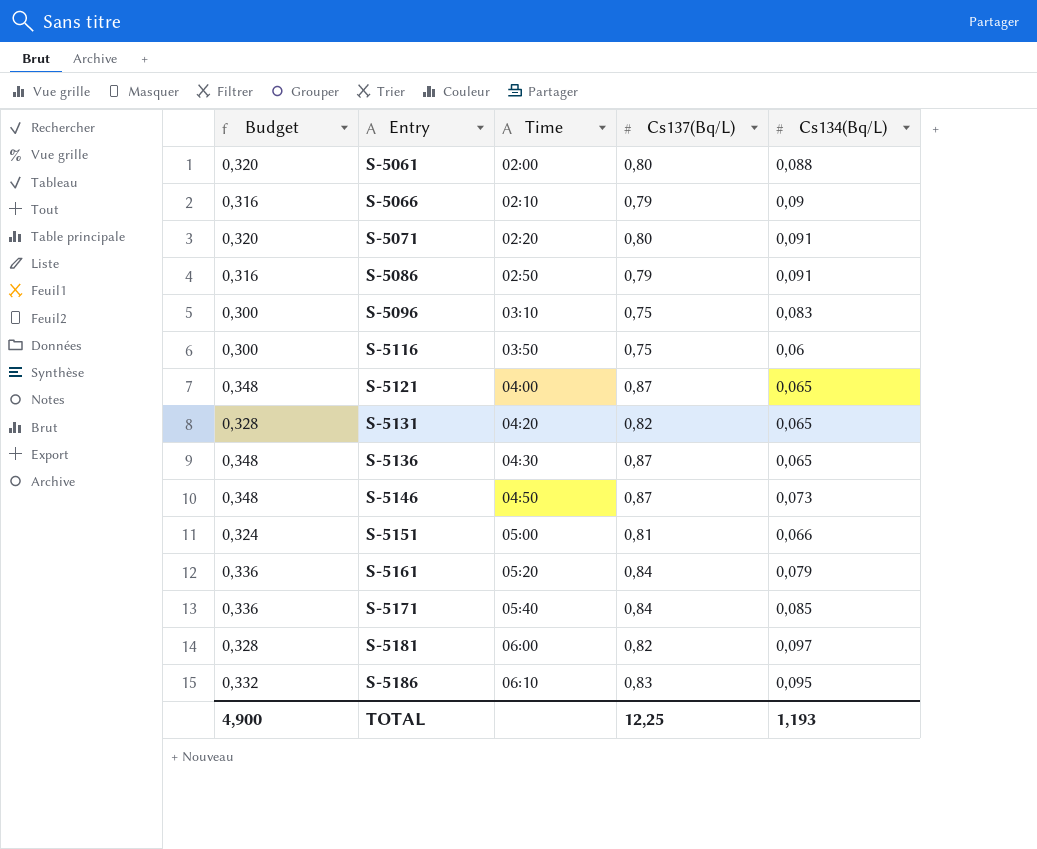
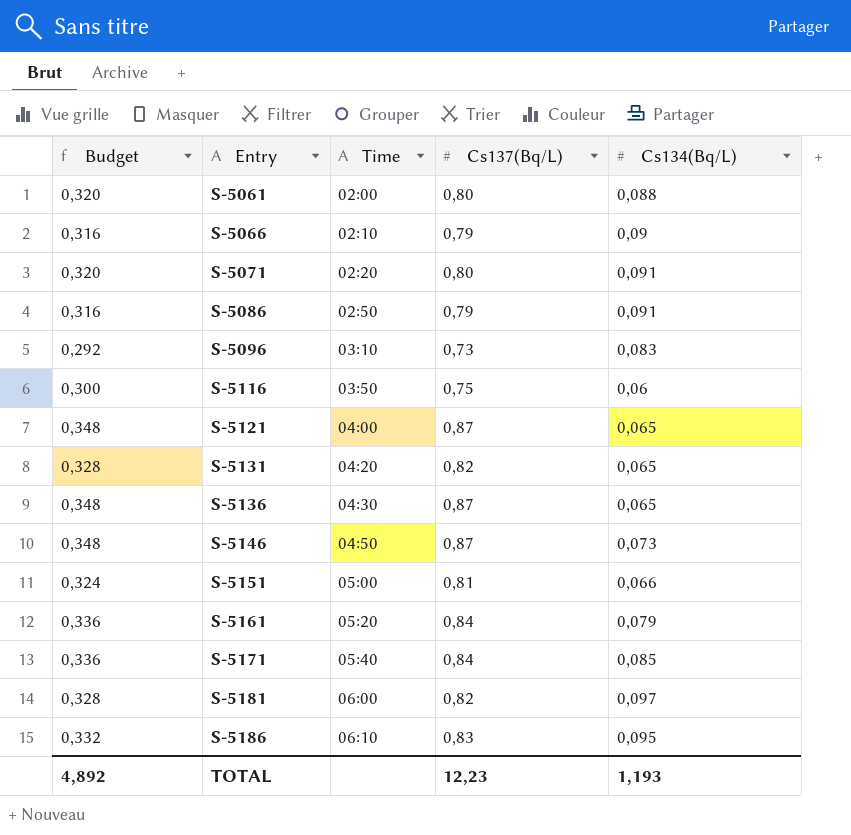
S-5096 | Budget: 0,300 -> 0,292
S-5096 | Cs137(Bq/L): 0,75 -> 0,73
TOTAL | Budget: 4,900 -> 4,892
TOTAL | Cs137(Bq/L): 12,25 -> 12,23

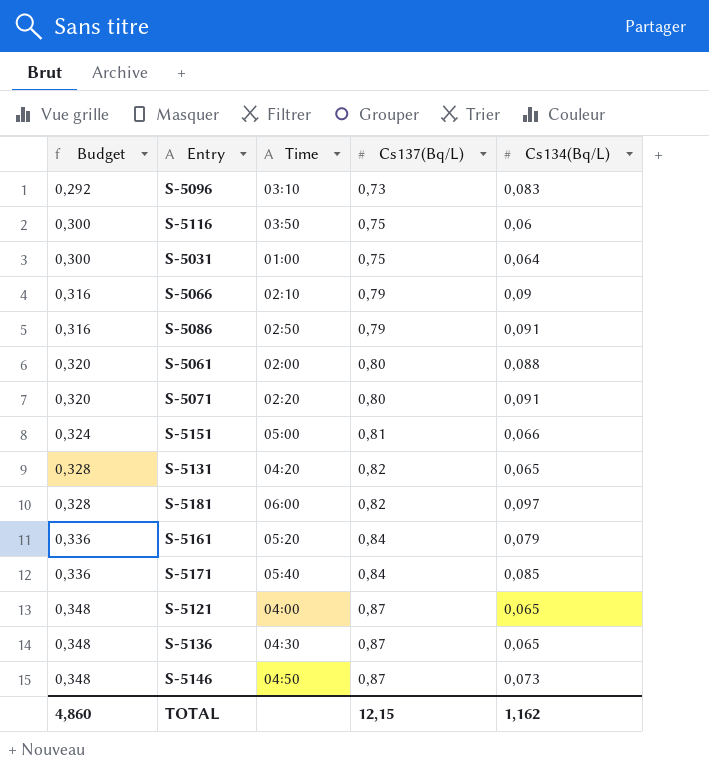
row order: Entry ascending -> Budget ascending
row S-5186: 0,332 | 06:10 | 0,83 | 0,095 -> none
row S-5031: none -> 0,300 | 01:00 | 0,75 | 0,064
TOTAL | Budget: 4,892 -> 4,860
TOTAL | Cs137(Bq/L): 12,23 -> 12,15
TOTAL | Cs134(Bq/L): 1,193 -> 1,162

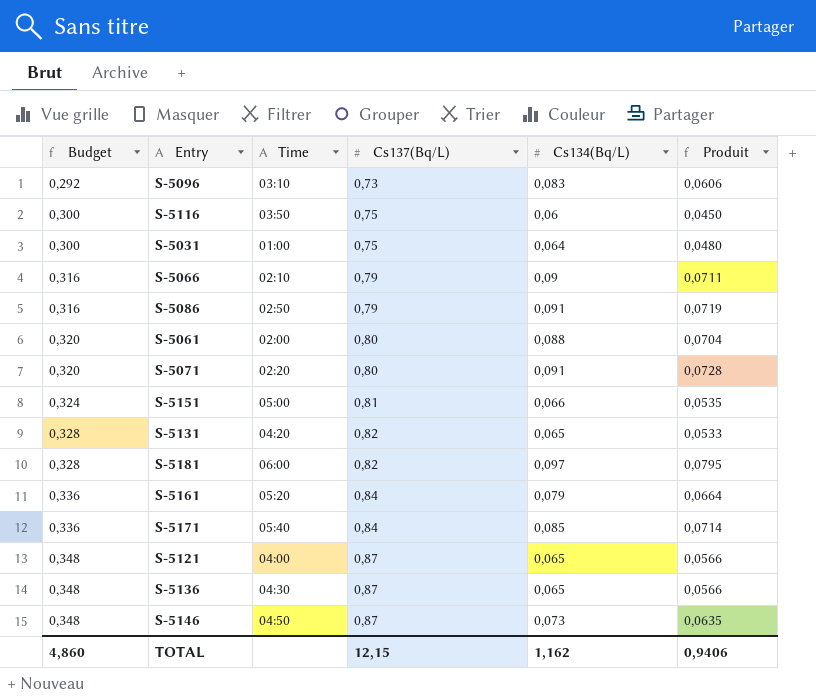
column Produit | formula: none -> [Cs137(Bq/L)] * [Cs134(Bq/L)]

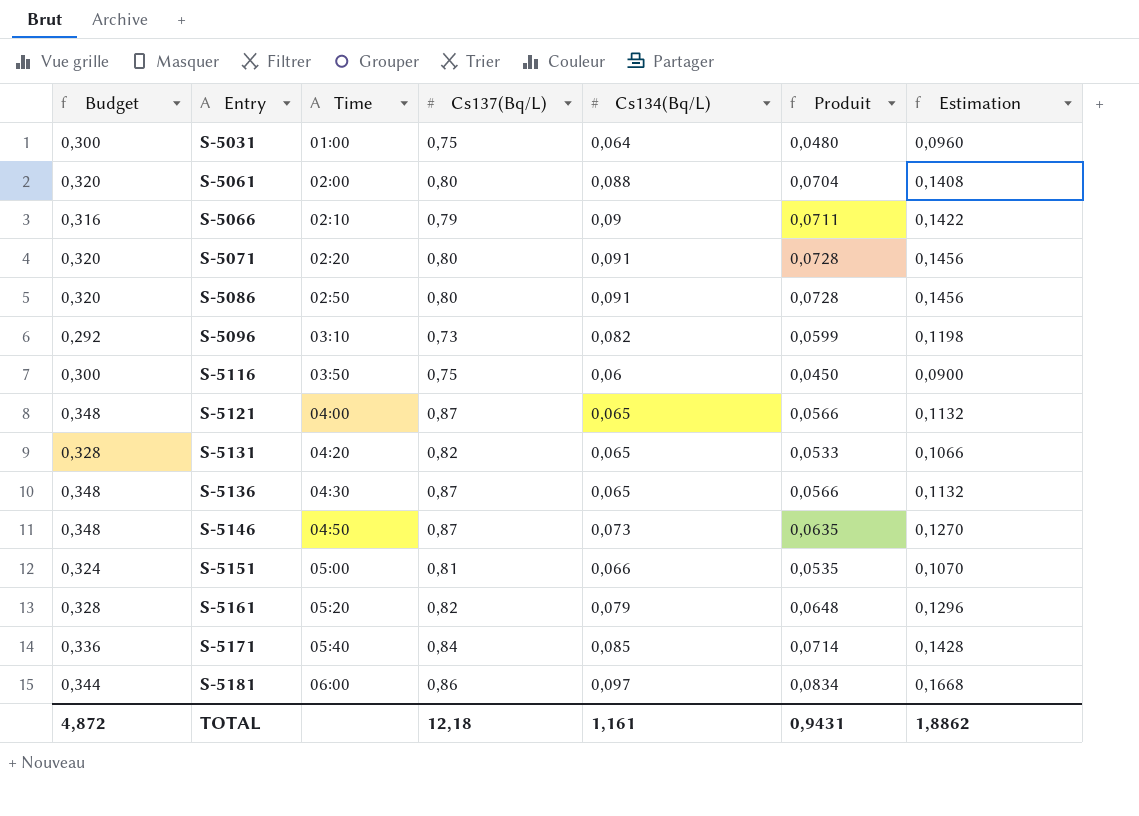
row order: Budget ascending -> Entry ascending
column Estimation | formula: none -> [Produit] * 2
S-5086 | Budget: 0,316 -> 0,320
S-5086 | Cs137(Bq/L): 0,79 -> 0,80
S-5086 | Produit: 0,0719 -> 0,0728
S-5096 | Cs134(Bq/L): 0,083 -> 0,082
S-5096 | Produit: 0,0606 -> 0,0599
S-5161 | Budget: 0,336 -> 0,328
S-5161 | Cs137(Bq/L): 0,84 -> 0,82
S-5161 | Produit: 0,0664 -> 0,0648
S-5181 | Budget: 0,328 -> 0,344
S-5181 | Cs137(Bq/L): 0,82 -> 0,86
S-5181 | Produit: 0,0795 -> 0,0834
TOTAL | Budget: 4,860 -> 4,872
TOTAL | Cs137(Bq/L): 12,15 -> 12,18
TOTAL | Cs134(Bq/L): 1,162 -> 1,161
TOTAL | Produit: 0,9406 -> 0,9431

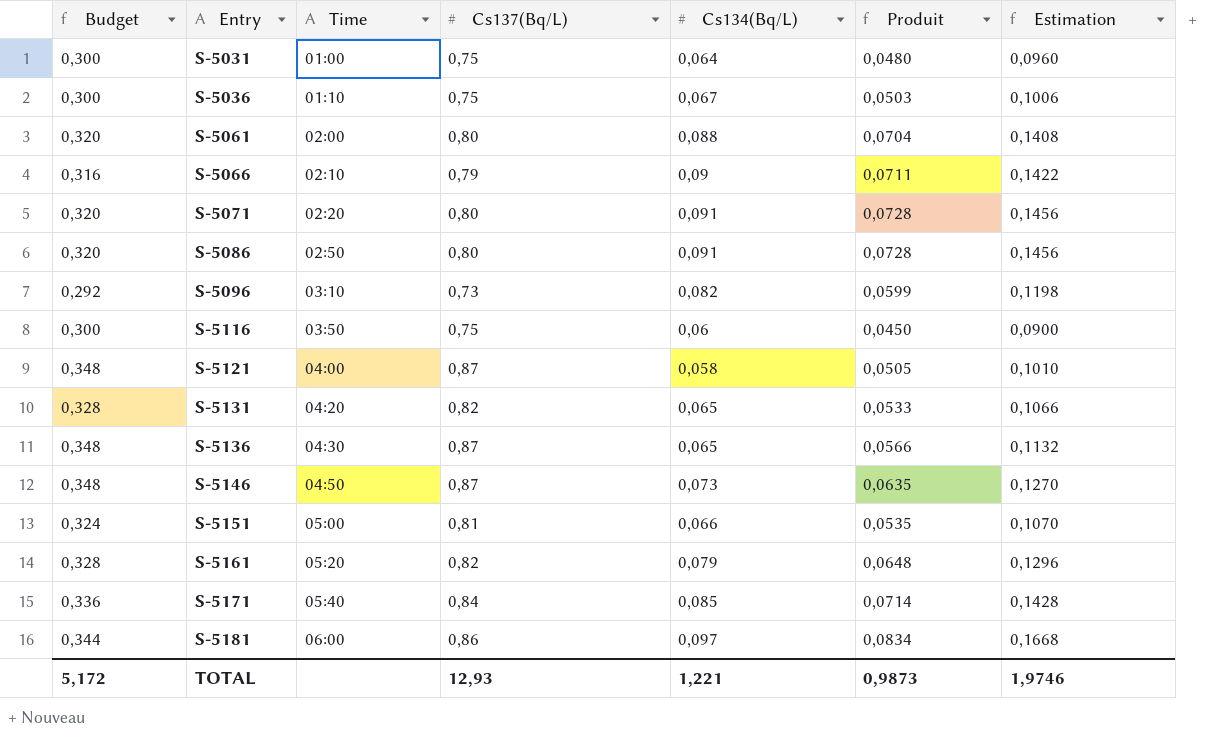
row S-5036: none -> 0,300 | 01:10 | 0,75 | 0,067 | 0,0503 | 0,1006
S-5121 | Cs134(Bq/L): 0,065 -> 0,058
S-5121 | Produit: 0,0566 -> 0,0505
S-5121 | Estimation: 0,1132 -> 0,1010
TOTAL | Budget: 4,872 -> 5,172
TOTAL | Cs137(Bq/L): 12,18 -> 12,93
TOTAL | Cs134(Bq/L): 1,161 -> 1,221
TOTAL | Produit: 0,9431 -> 0,9873
TOTAL | Estimation: 1,8862 -> 1,9746

